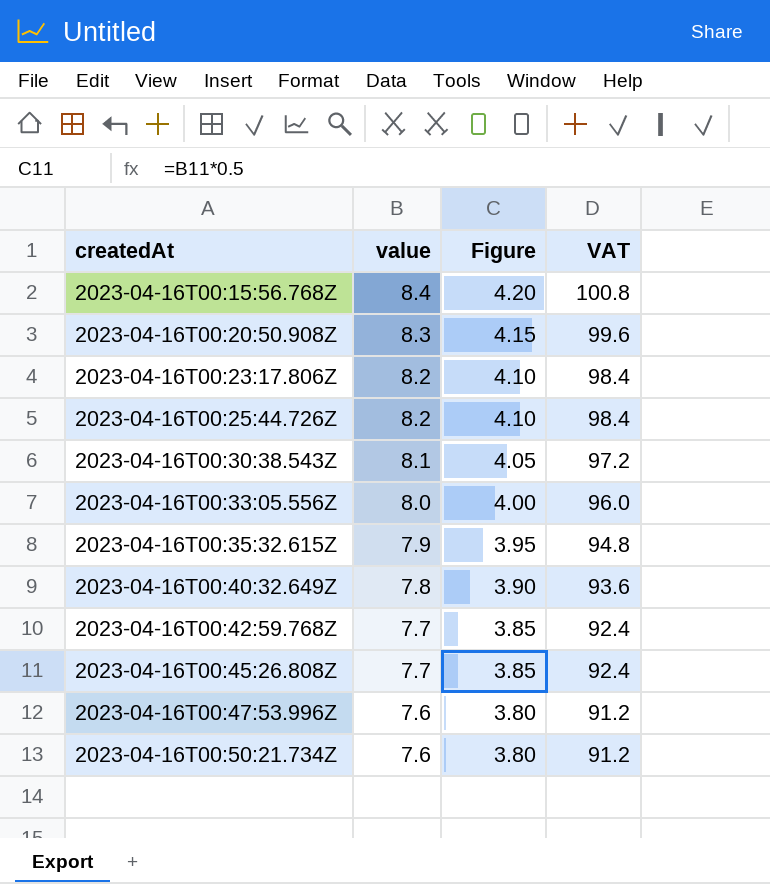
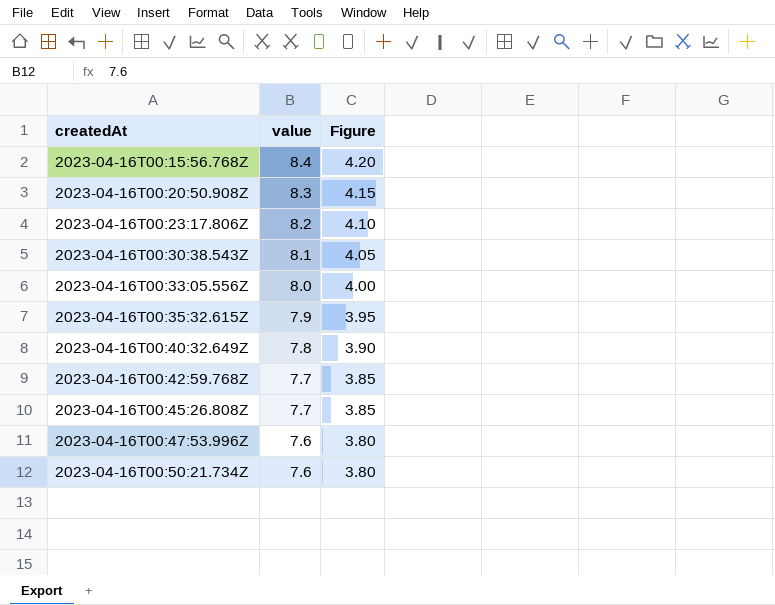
column VAT | formula: [value] * 12 -> none
row 2023-04-16T00:25:44.726Z: 8.2 | 4.10 | 98.4 -> none

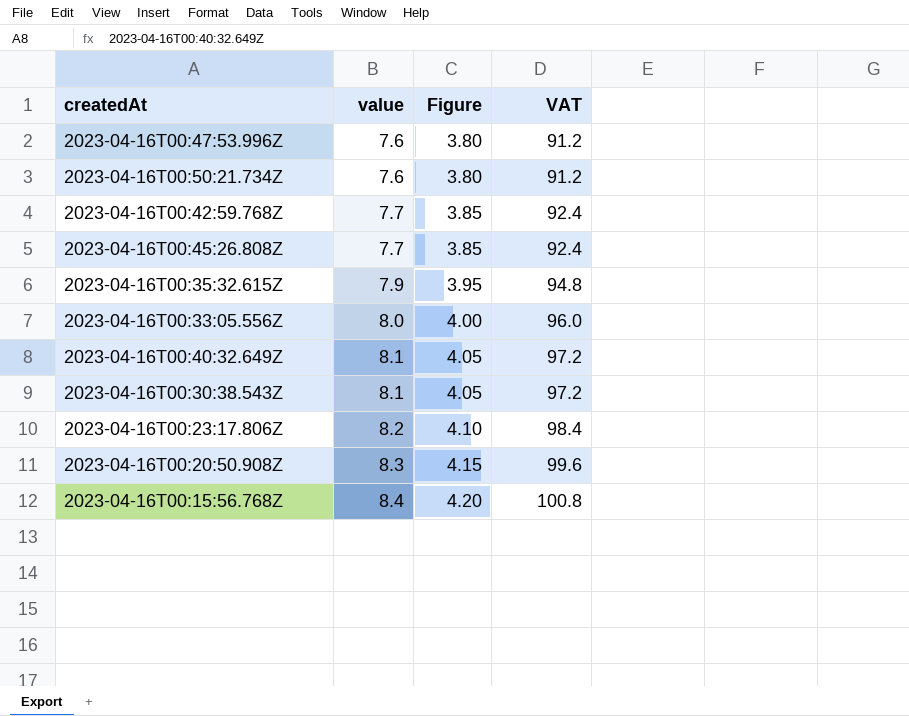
row order: createdAt ascending -> value ascending
column VAT | formula: none -> [value] * 12
2023-04-16T00:40:32.649Z | value: 7.8 -> 8.1
2023-04-16T00:40:32.649Z | Figure: 3.90 -> 4.05

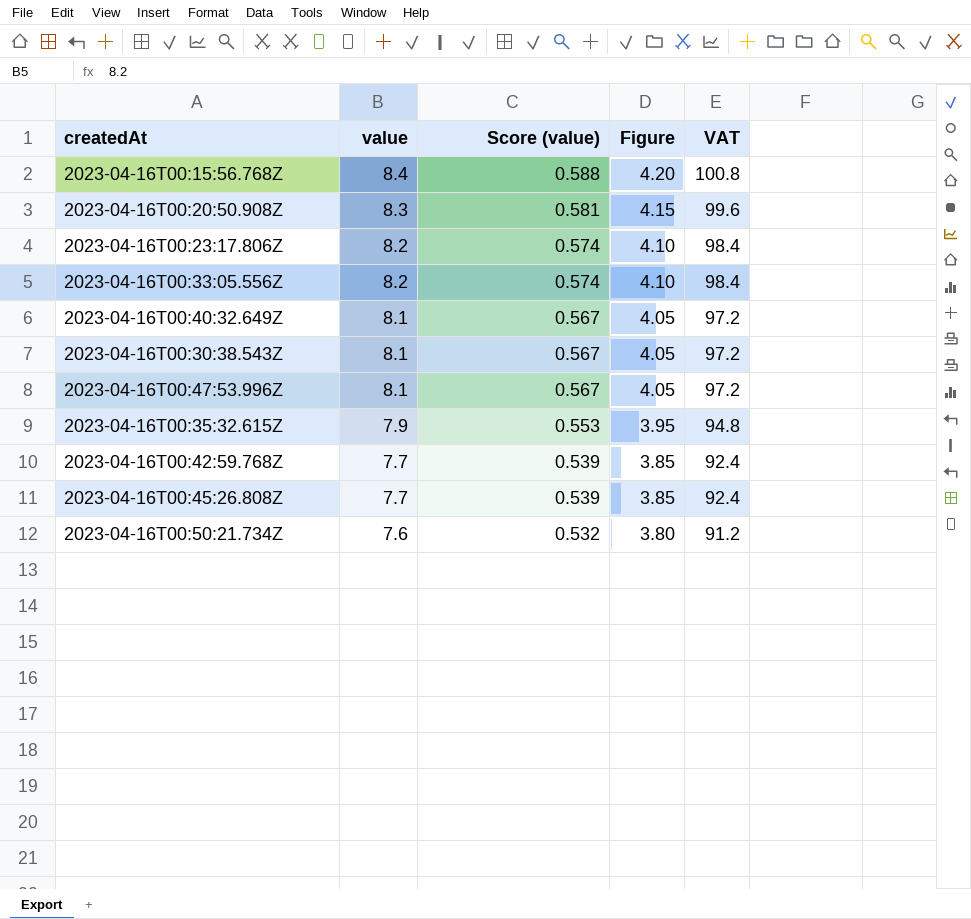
row order: value ascending -> value descending
column Score (value) | formula: none -> [value] * 0.07
2023-04-16T00:33:05.556Z | value: 8.0 -> 8.2
2023-04-16T00:33:05.556Z | Figure: 4.00 -> 4.10
2023-04-16T00:33:05.556Z | VAT: 96.0 -> 98.4
2023-04-16T00:47:53.996Z | value: 7.6 -> 8.1
2023-04-16T00:47:53.996Z | Figure: 3.80 -> 4.05
2023-04-16T00:47:53.996Z | VAT: 91.2 -> 97.2

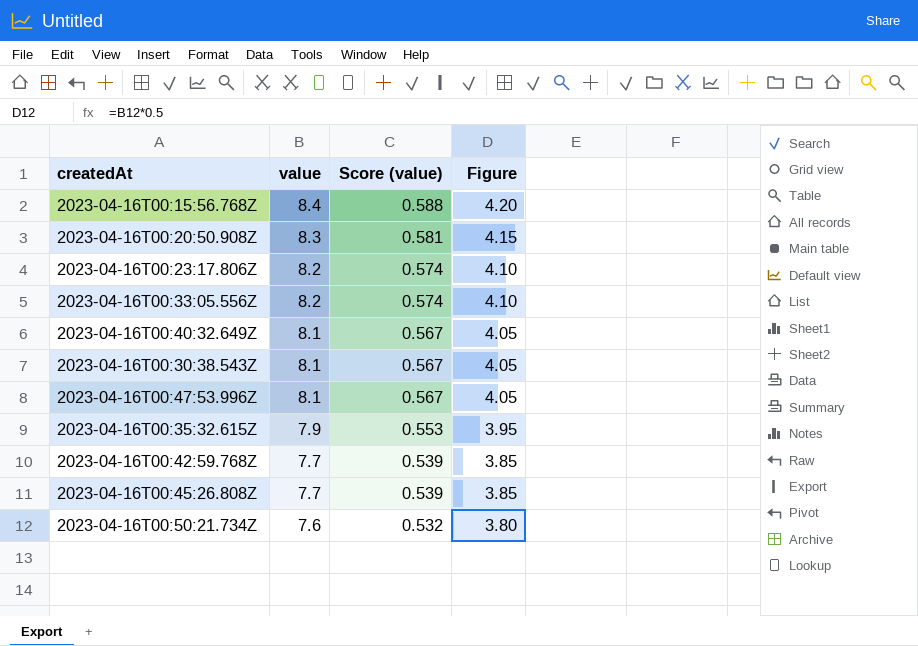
column VAT | formula: [value] * 12 -> none

